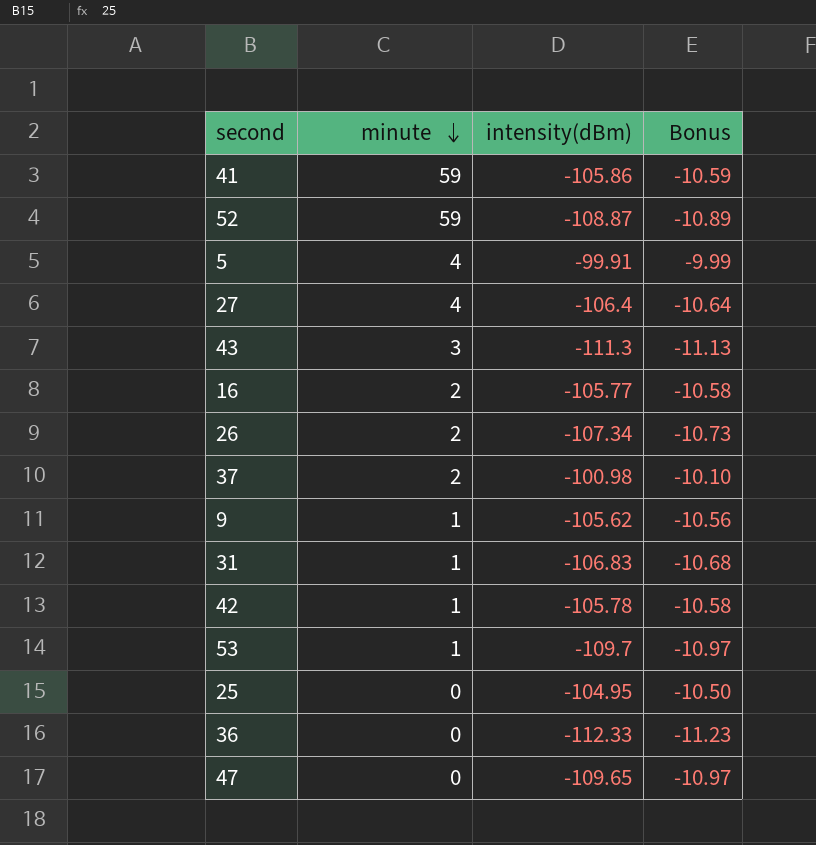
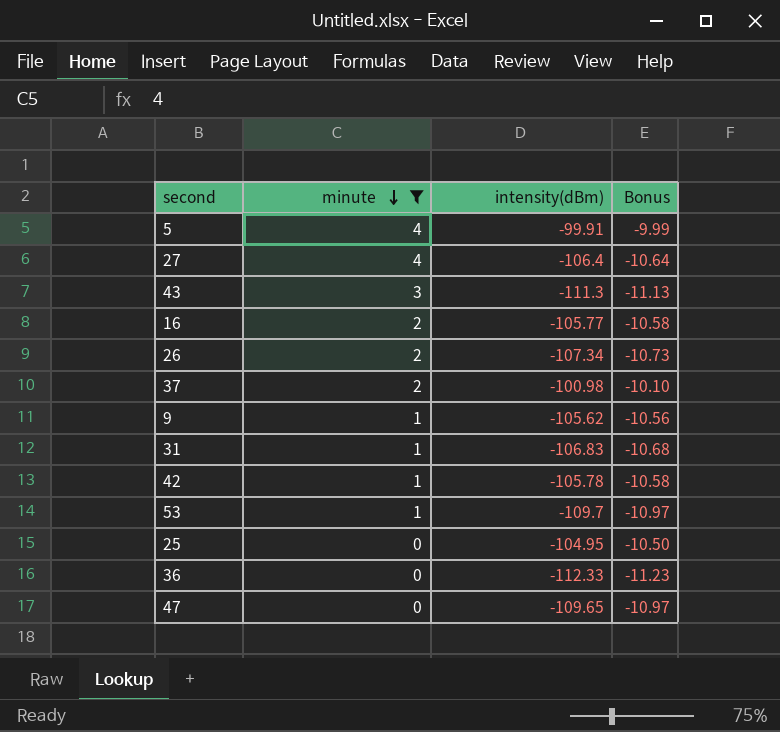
filter: none -> minute != 59

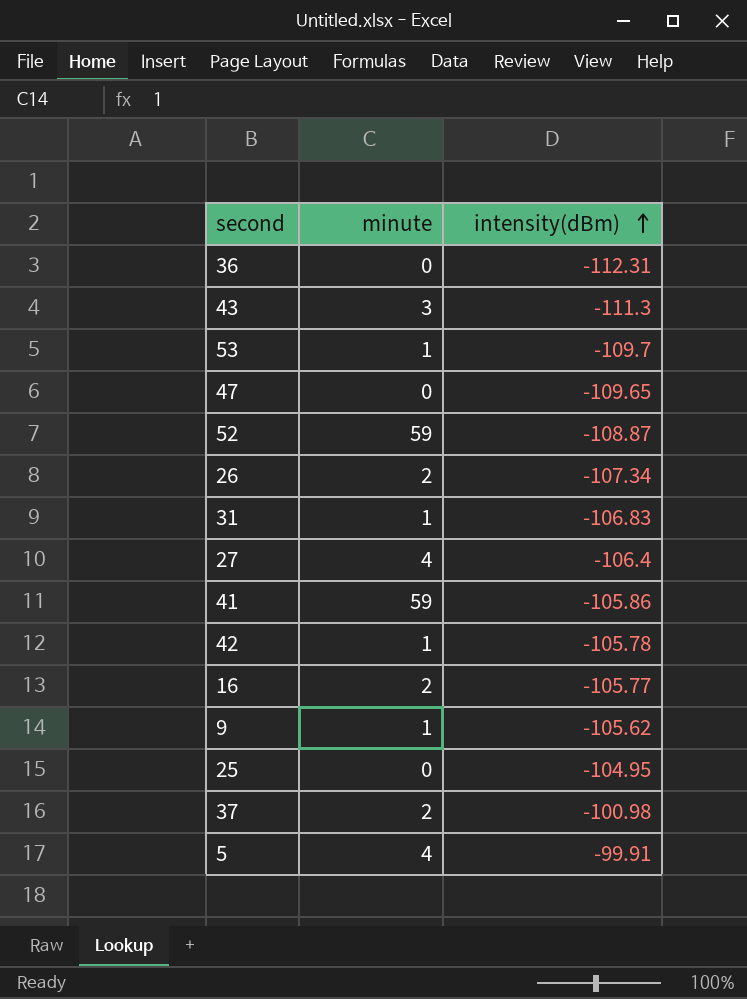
filter: minute != 59 -> none
row order: minute descending -> intensity(dBm) ascending
column Bonus | formula: [intensity(dBm)] * 0.1 -> none
36 | intensity(dBm): -112.33 -> -112.31

